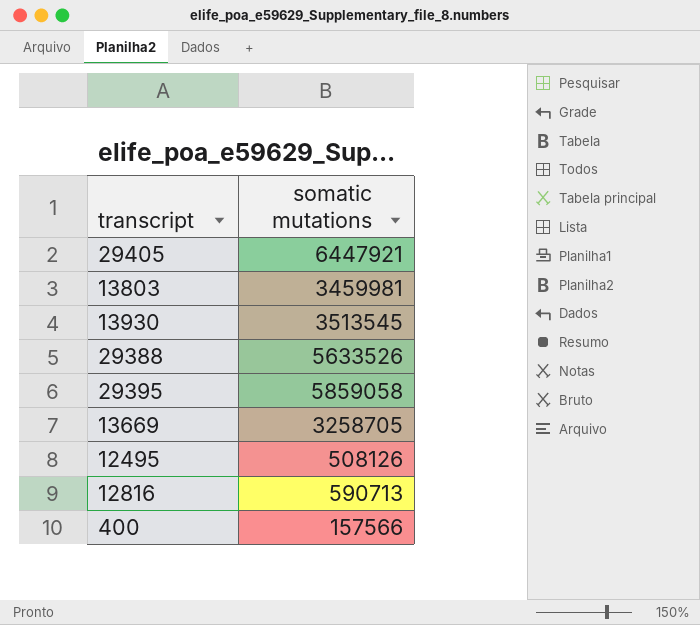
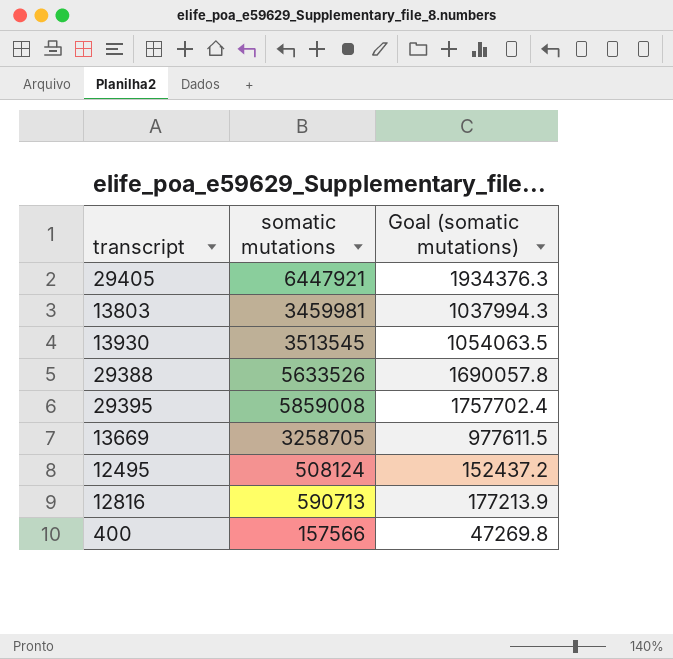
column Goal (somatic mutations) | formula: none -> [somatic mutations] * 0.3
29395 | somatic mutations: 5859058 -> 5859008
12495 | somatic mutations: 508126 -> 508124

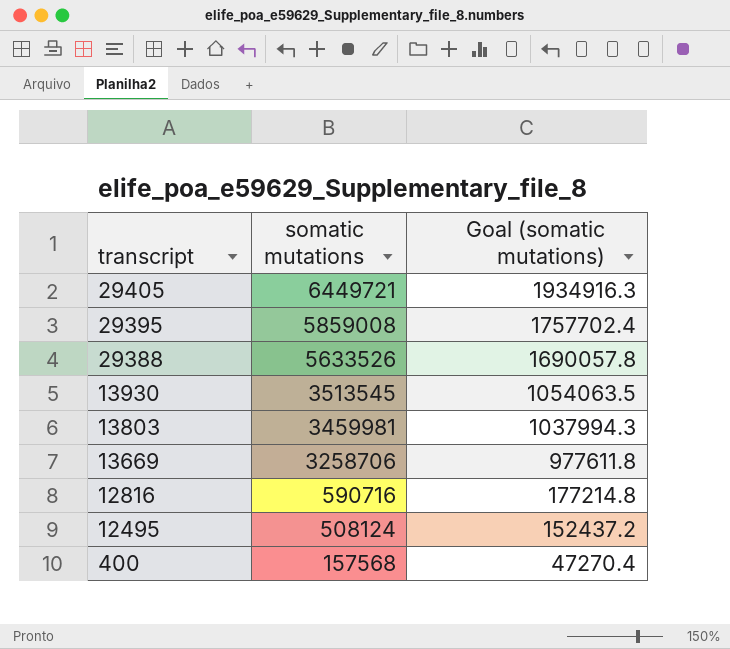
row order: none -> transcript descending
29405 | somatic mutations: 6447921 -> 6449721
29405 | Goal (somatic mutations): 1934376.3 -> 1934916.3
13669 | somatic mutations: 3258705 -> 3258706
13669 | Goal (somatic mutations): 977611.5 -> 977611.8
12816 | somatic mutations: 590713 -> 590716
12816 | Goal (somatic mutations): 177213.9 -> 177214.8
400 | somatic mutations: 157566 -> 157568
400 | Goal (somatic mutations): 47269.8 -> 47270.4

